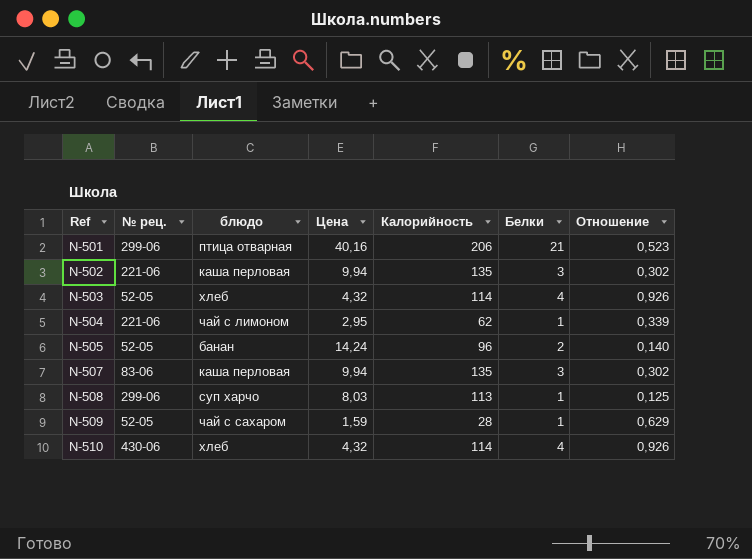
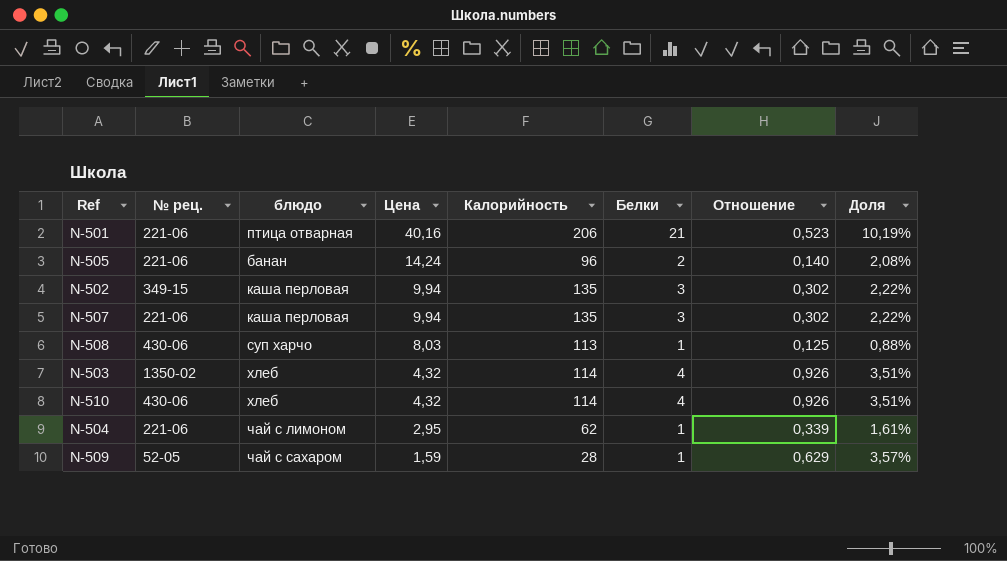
row order: Ref ascending -> Цена descending
column Доля | formula: none -> [Белки] / [Калорийность]
N-501 | № рец.: 299-06 -> 221-06
N-505 | № рец.: 52-05 -> 221-06
N-502 | № рец.: 221-06 -> 349-15
N-507 | № рец.: 83-06 -> 221-06
N-508 | № рец.: 299-06 -> 430-06
N-503 | № рец.: 52-05 -> 1350-02

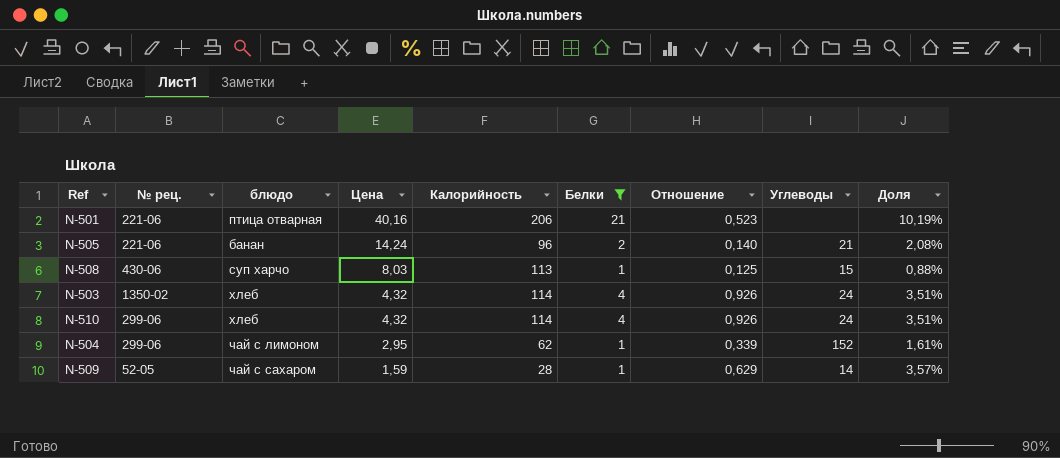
filter: none -> Белки != 3
column Углеводы | position: none -> 8
N-510 | № рец.: 430-06 -> 299-06
N-504 | № рец.: 221-06 -> 299-06

